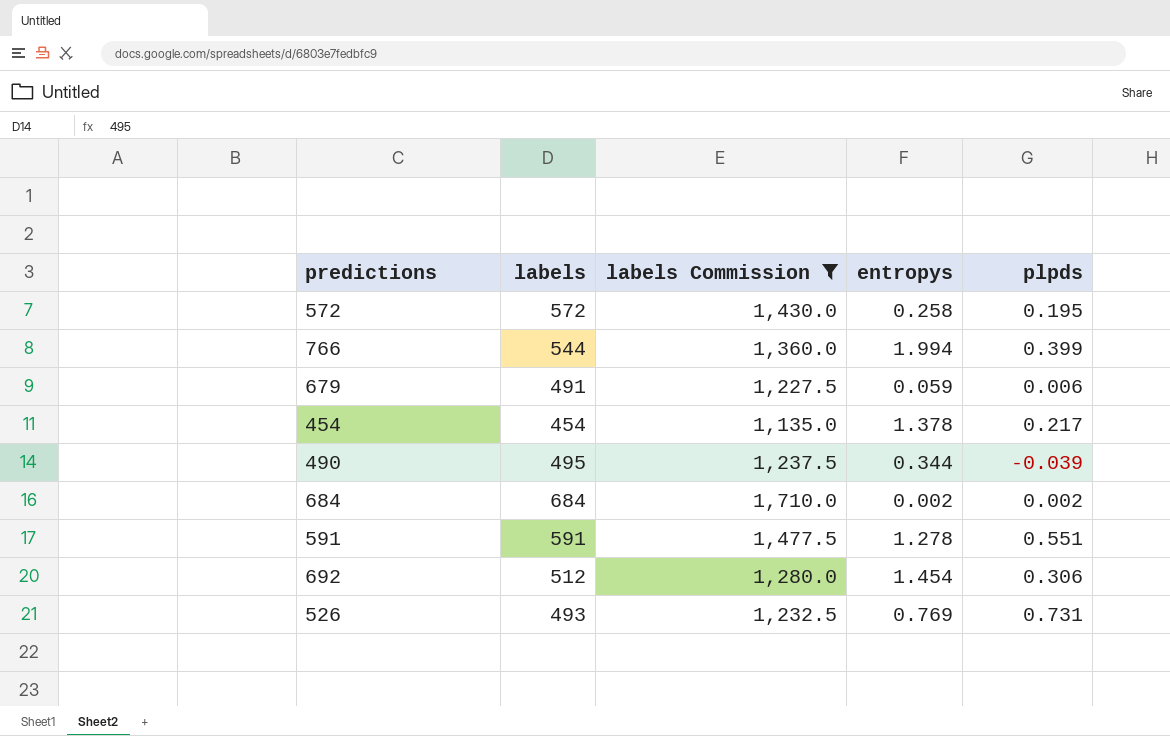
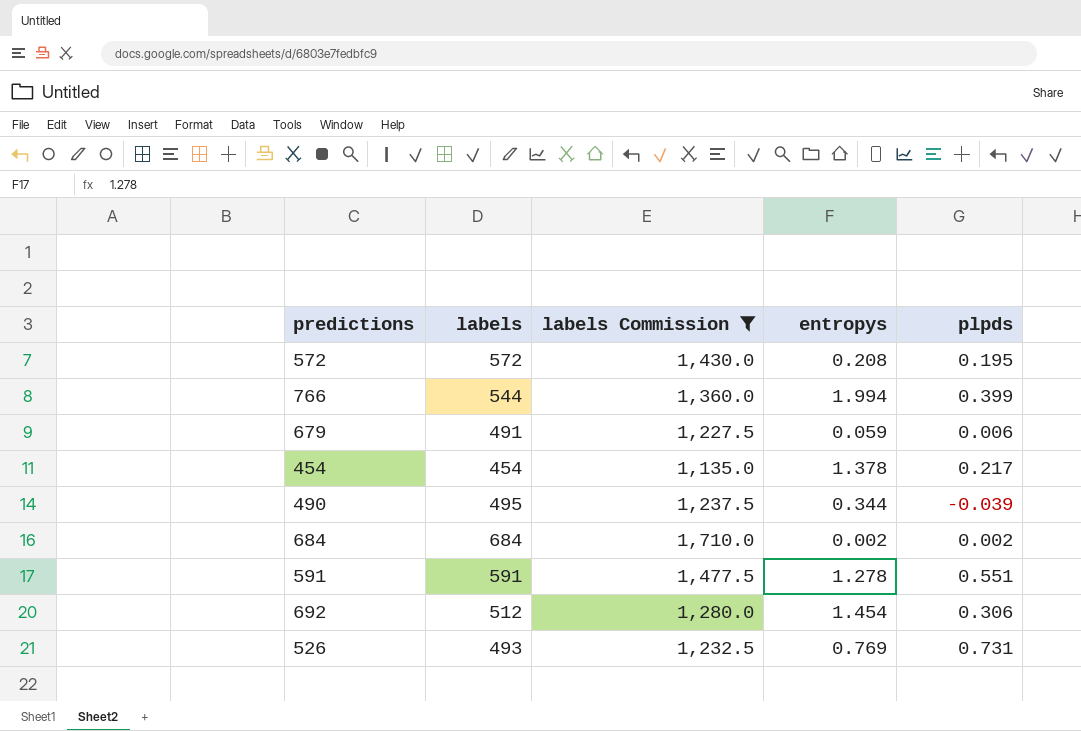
572 | entropys: 0.258 -> 0.208

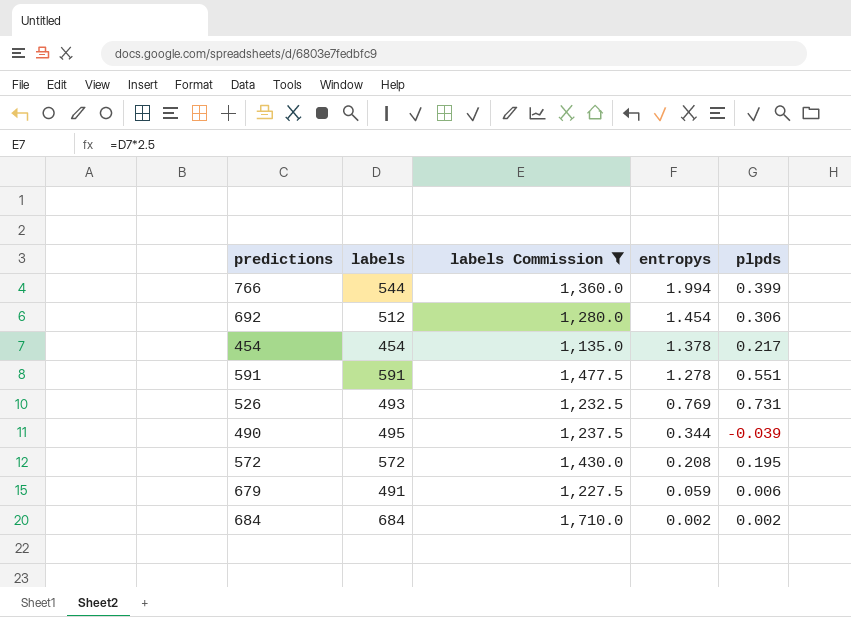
row order: none -> entropys descending

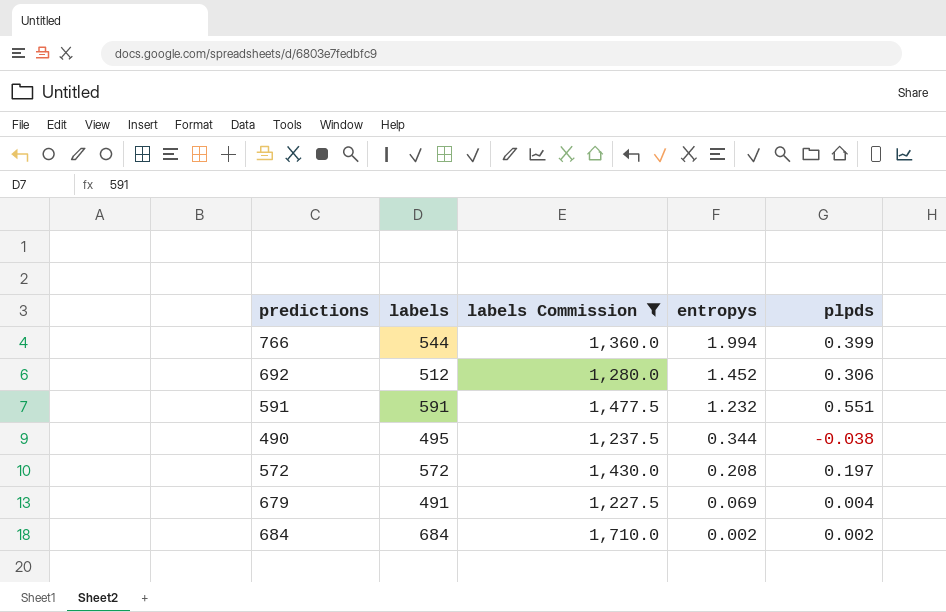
row 454: 454 | 1,135.0 | 1.378 | 0.217 -> none
row 526: 493 | 1,232.5 | 0.769 | 0.731 -> none
692 | entropys: 1.454 -> 1.452
591 | entropys: 1.278 -> 1.232
490 | plpds: -0.039 -> -0.038
572 | plpds: 0.195 -> 0.197
679 | entropys: 0.059 -> 0.069
679 | plpds: 0.006 -> 0.004

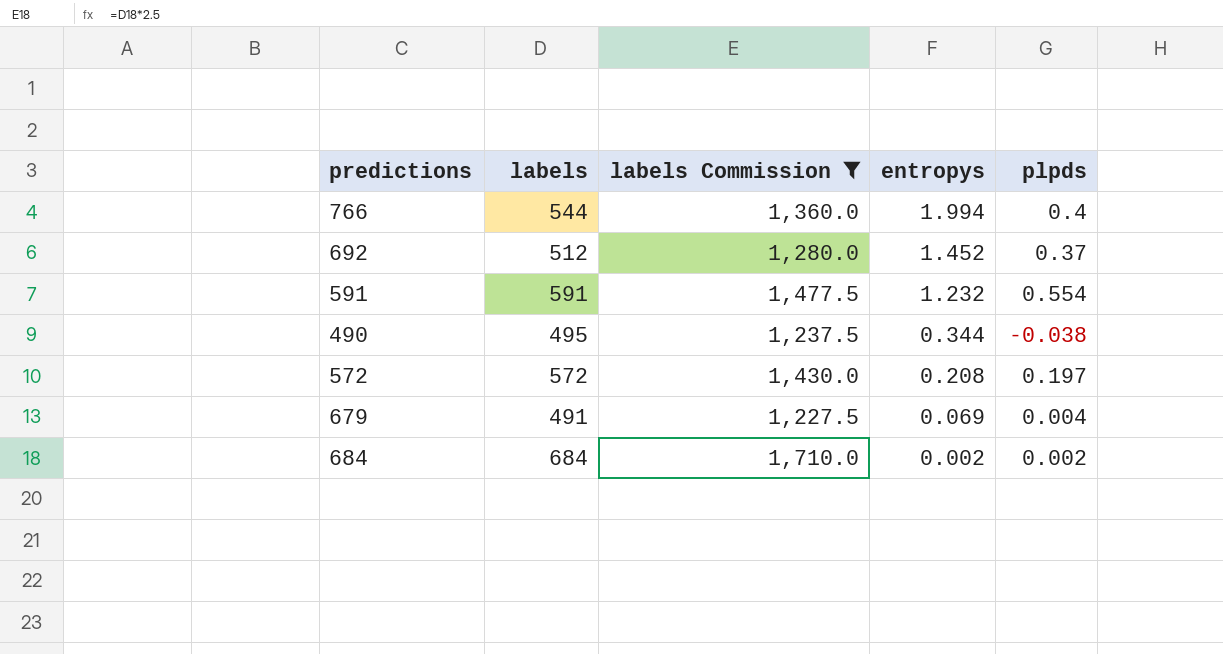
766 | plpds: 0.399 -> 0.4
692 | plpds: 0.306 -> 0.37
591 | plpds: 0.551 -> 0.554

